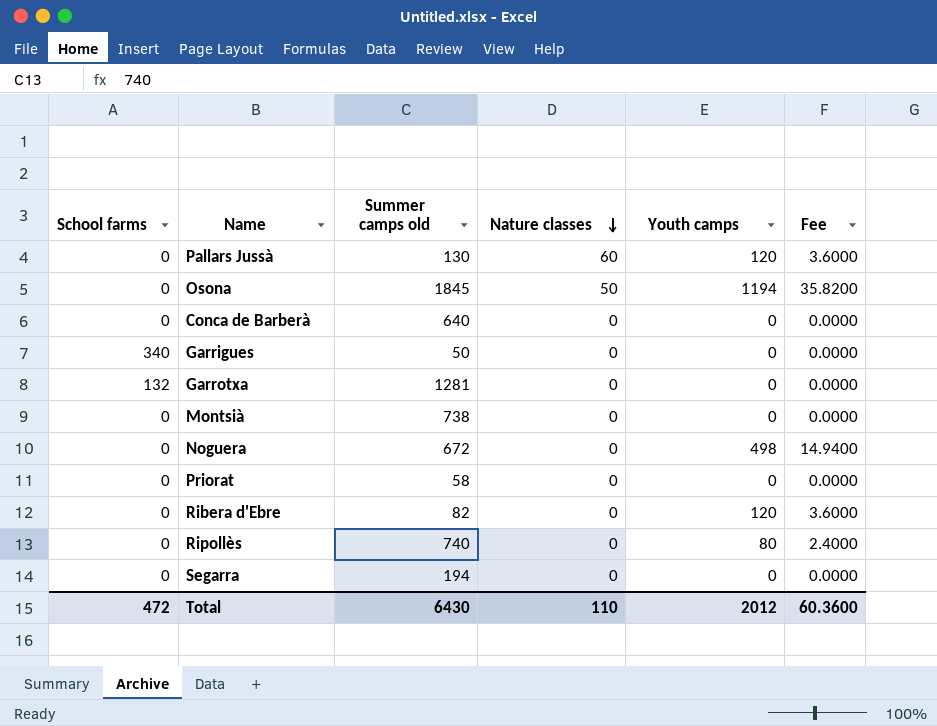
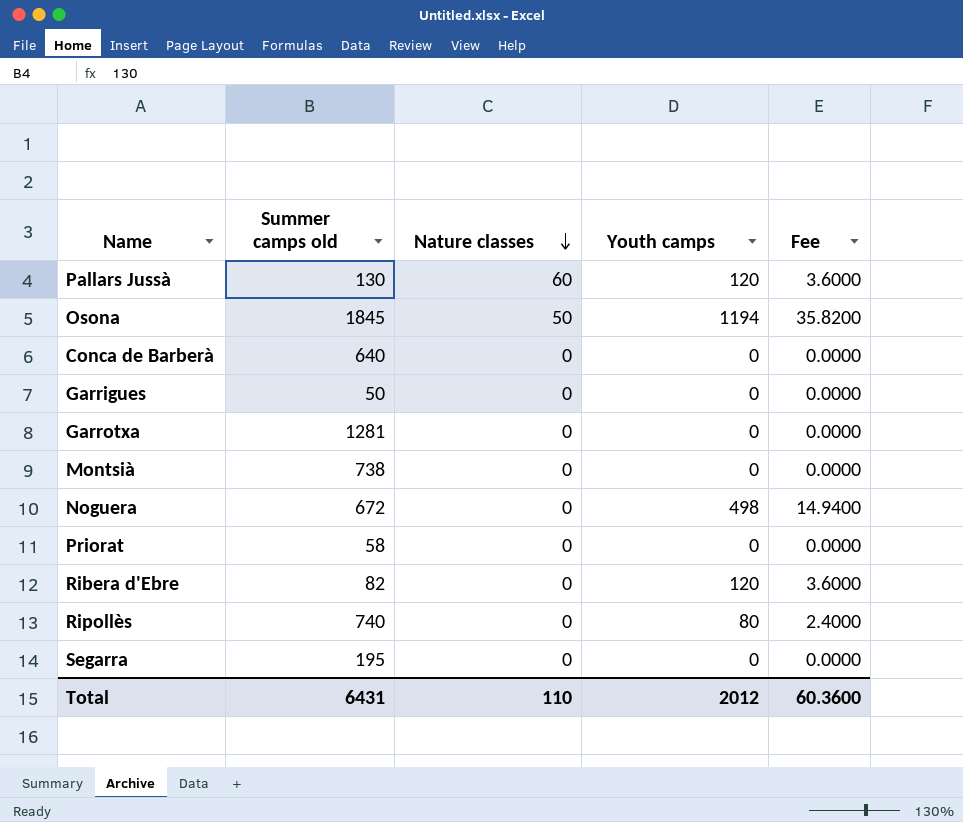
column School farms | position: 1 -> none
Segarra | Summer camps old: 194 -> 195
Total | Summer camps old: 6430 -> 6431

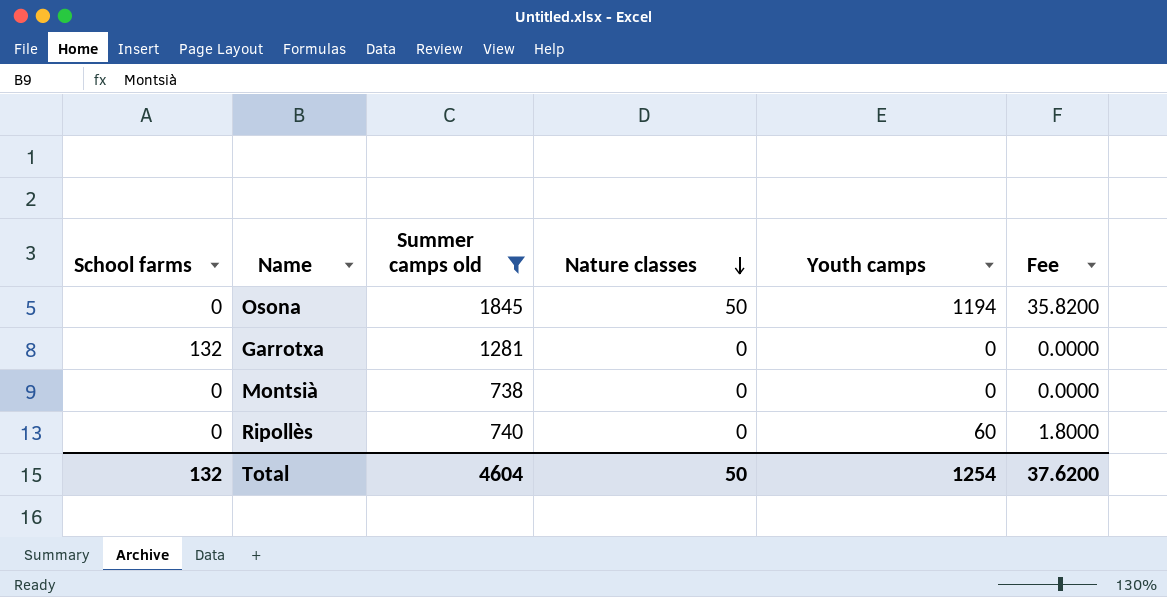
filter: none -> Summer camps old >= 738
column School farms | position: none -> 1
Ripollès | Youth camps: 80 -> 60
Ripollès | Fee: 2.4000 -> 1.8000
Total | Summer camps old: 6431 -> 4604
Total | Nature classes: 110 -> 50
Total | Youth camps: 2012 -> 1254
Total | Fee: 60.3600 -> 37.6200

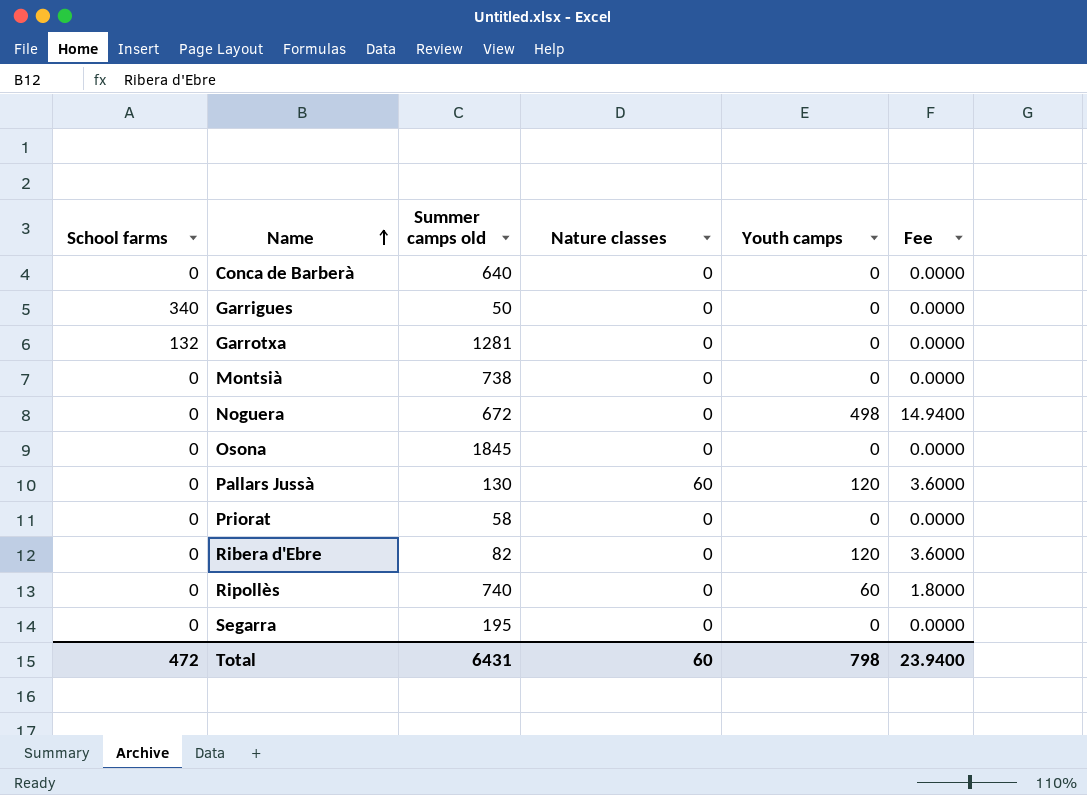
filter: Summer camps old >= 738 -> none
row order: Nature classes descending -> Name ascending
Osona | Nature classes: 50 -> 0
Osona | Youth camps: 1194 -> 0
Osona | Fee: 35.8200 -> 0.0000
Total | School farms: 132 -> 472
Total | Summer camps old: 4604 -> 6431
Total | Nature classes: 50 -> 60
Total | Youth camps: 1254 -> 798
Total | Fee: 37.6200 -> 23.9400

